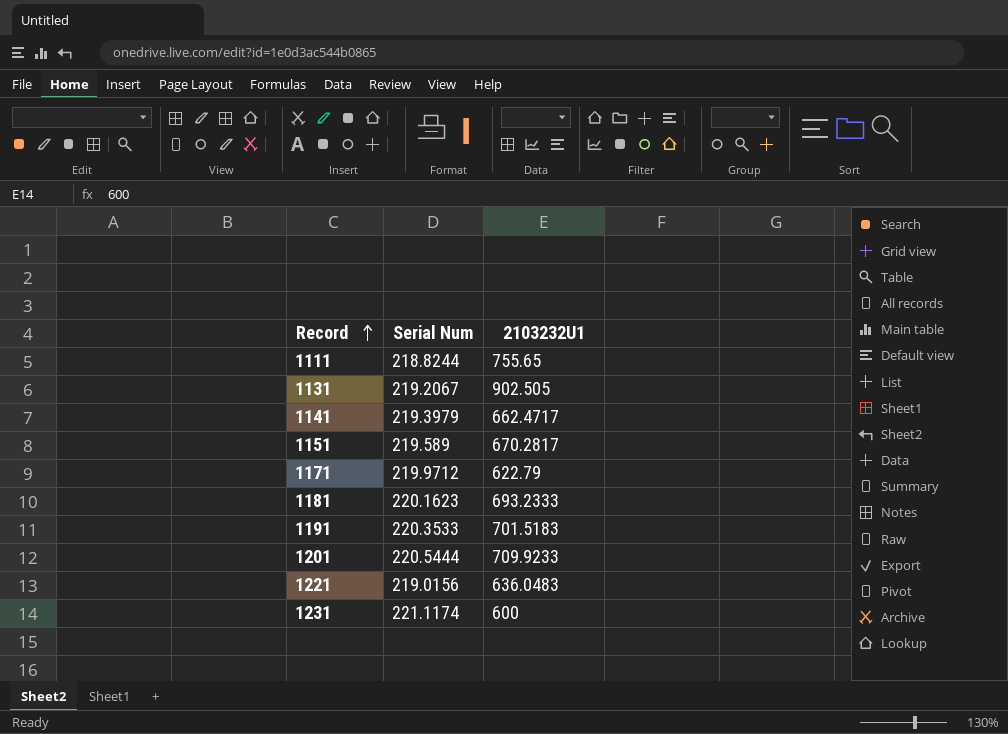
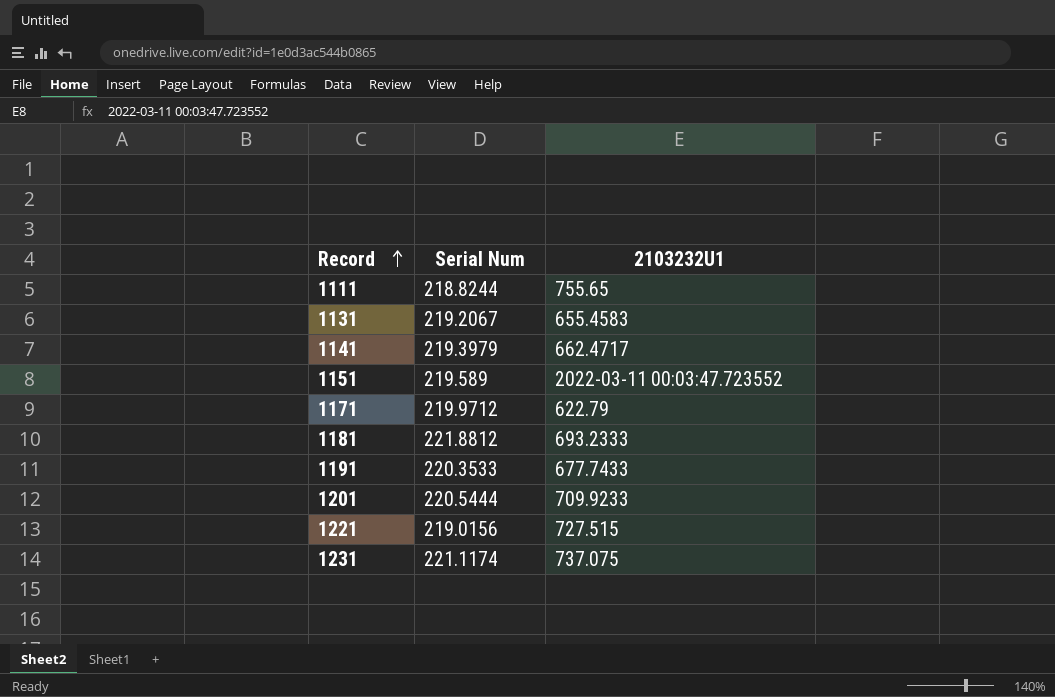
1131 | 2103232U1: 902.505 -> 655.4583
1151 | 2103232U1: 670.2817 -> 2022-03-11 00:03:47.723552
1181 | Serial Num: 220.1623 -> 221.8812
1191 | 2103232U1: 701.5183 -> 677.7433
1221 | 2103232U1: 636.0483 -> 727.515
1231 | 2103232U1: 600 -> 737.075

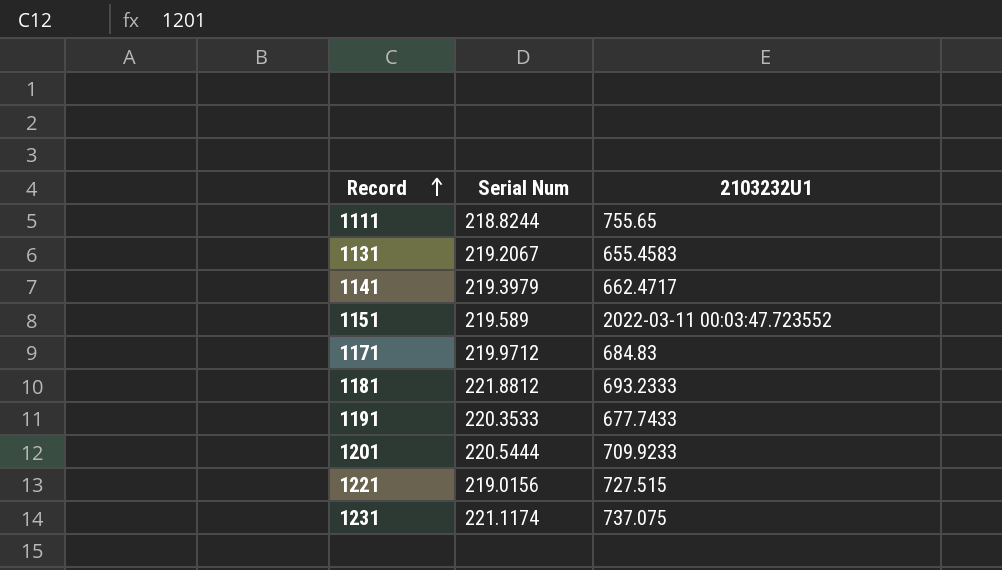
1171 | 2103232U1: 622.79 -> 684.83

